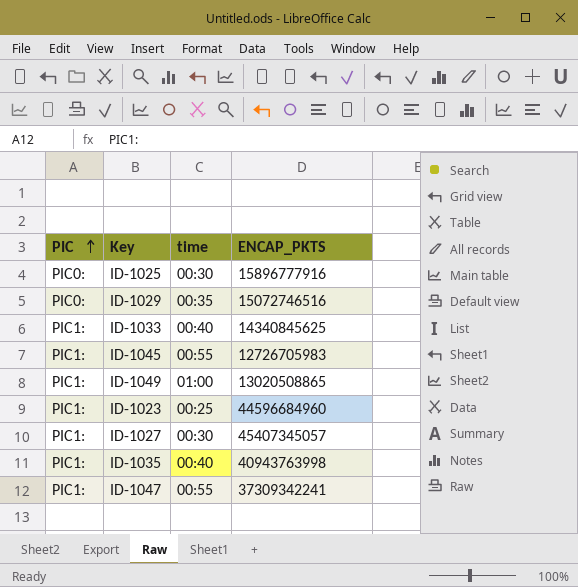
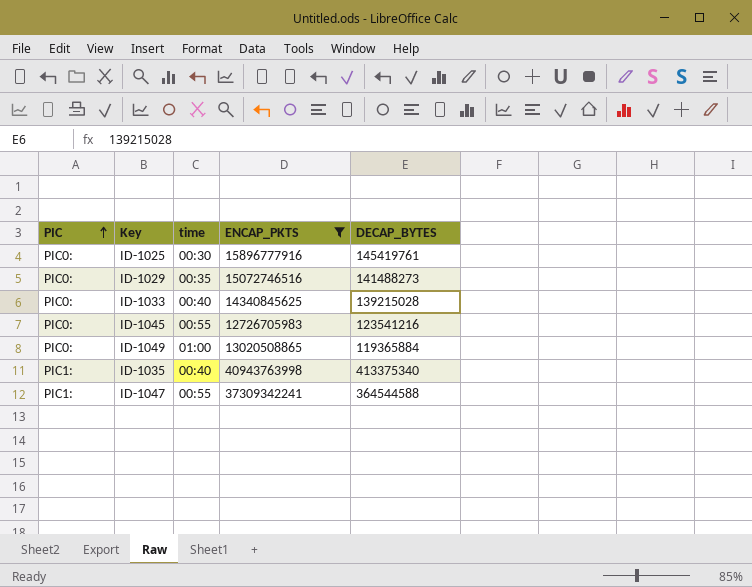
filter: none -> ENCAP_PKTS <= 40943763998
column DECAP_BYTES | position: none -> 5
ID-1033 | PIC: PIC1: -> PIC0:
ID-1045 | PIC: PIC1: -> PIC0:
ID-1049 | PIC: PIC1: -> PIC0:

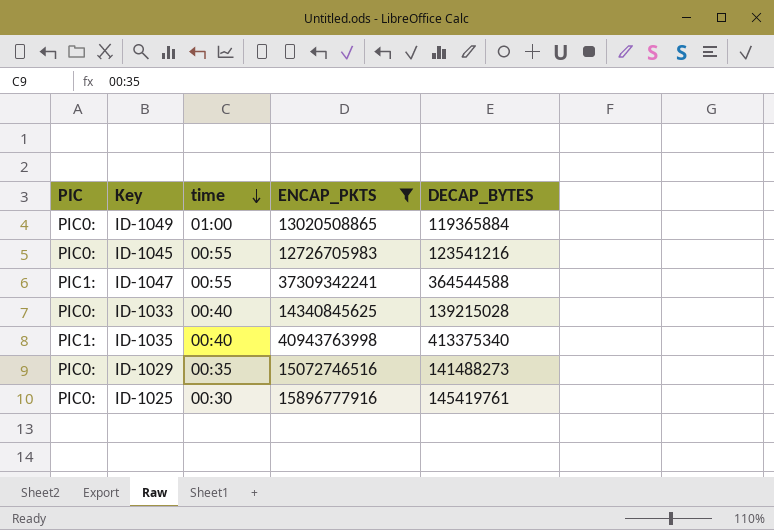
row order: PIC ascending -> time descending

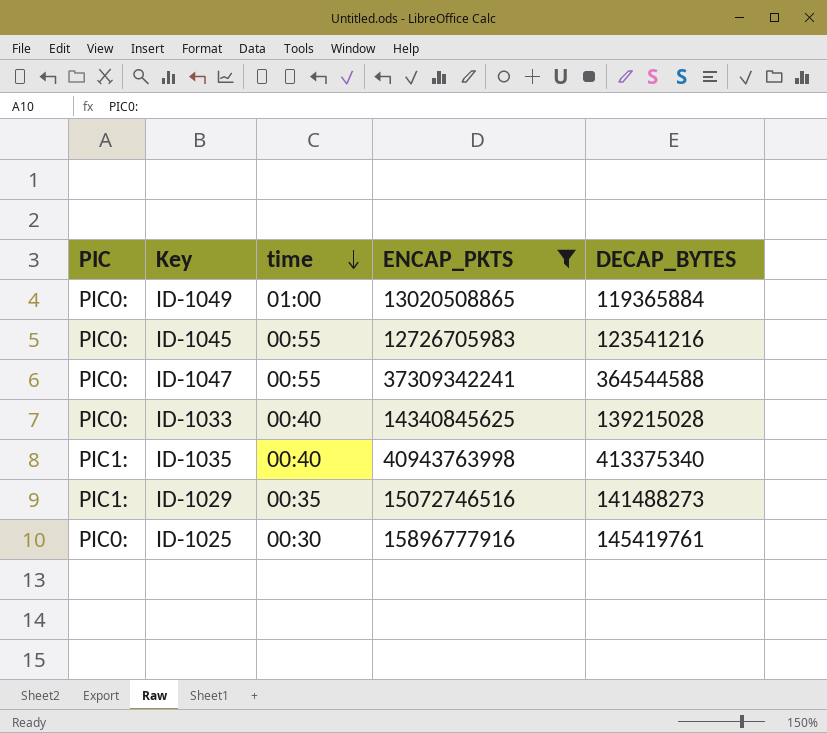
ID-1047 | PIC: PIC1: -> PIC0:
ID-1029 | PIC: PIC0: -> PIC1:

